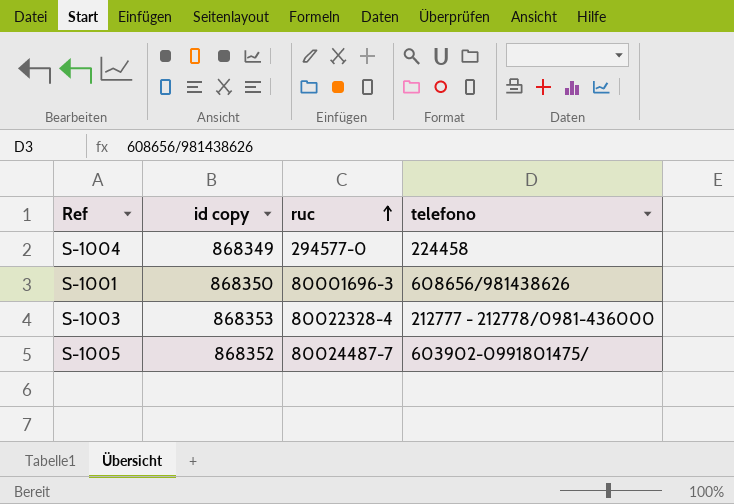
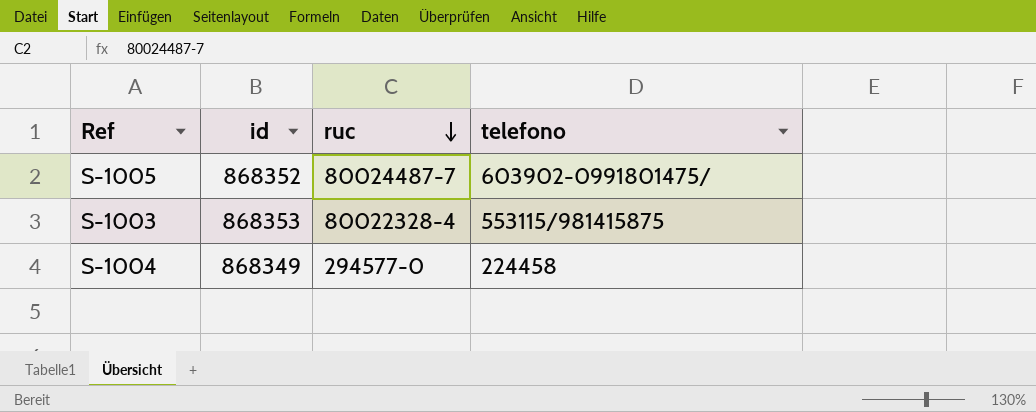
row order: ruc ascending -> ruc descending
column name: id copy -> id
row S-1001: 868350 | 80001696-3 | 608656/981438626 -> none
S-1003 | telefono: 212777 - 212778/0981-436000 -> 553115/981415875

